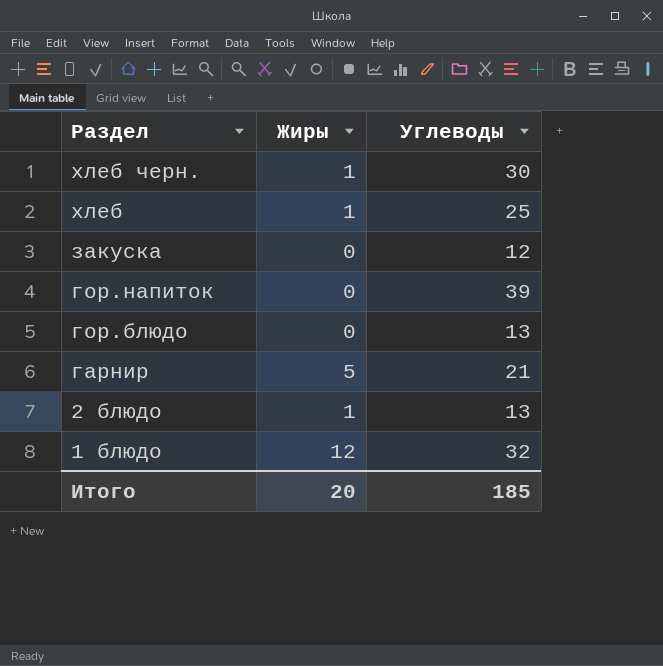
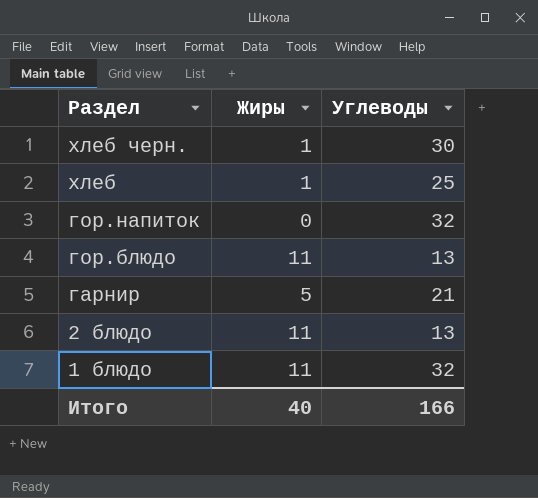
row закуска: 0 | 12 -> none
гор.напиток | Углеводы: 39 -> 32
гор.блюдо | Жиры: 0 -> 11
2 блюдо | Жиры: 1 -> 11
1 блюдо | Жиры: 12 -> 11
Итого | Жиры: 20 -> 40
Итого | Углеводы: 185 -> 166

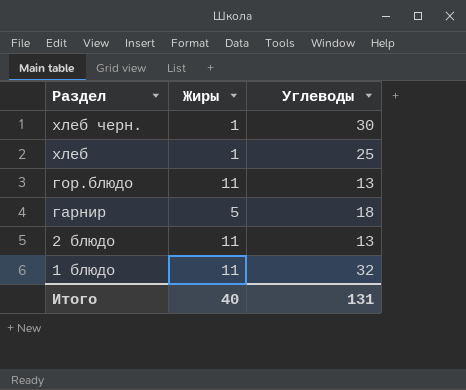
row гор.напиток: 0 | 32 -> none
гарнир | Углеводы: 21 -> 18
Итого | Углеводы: 166 -> 131

